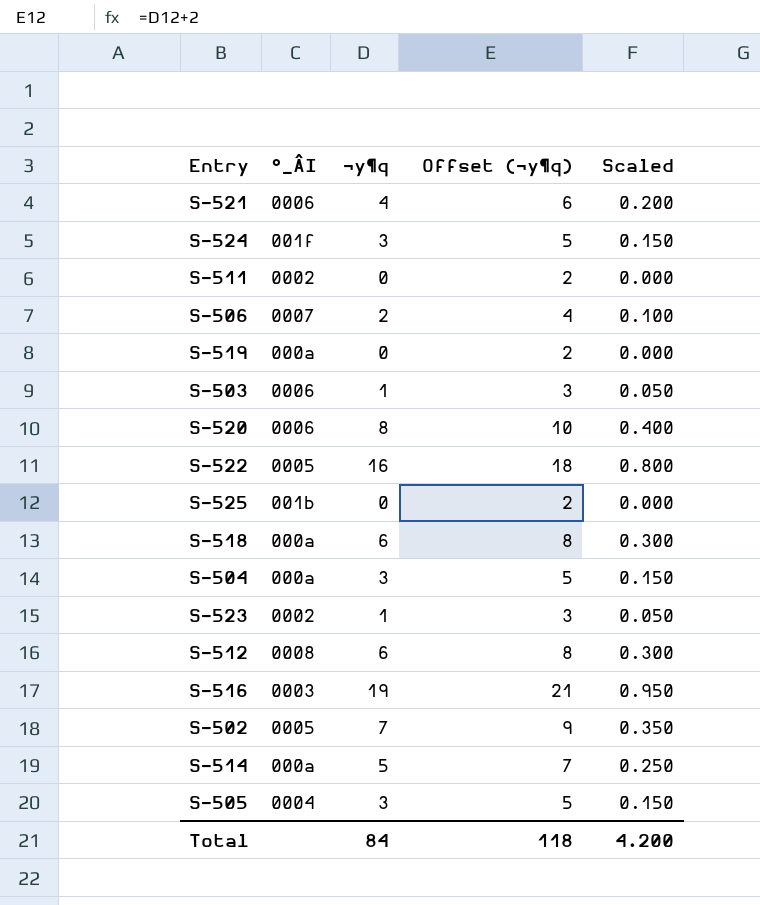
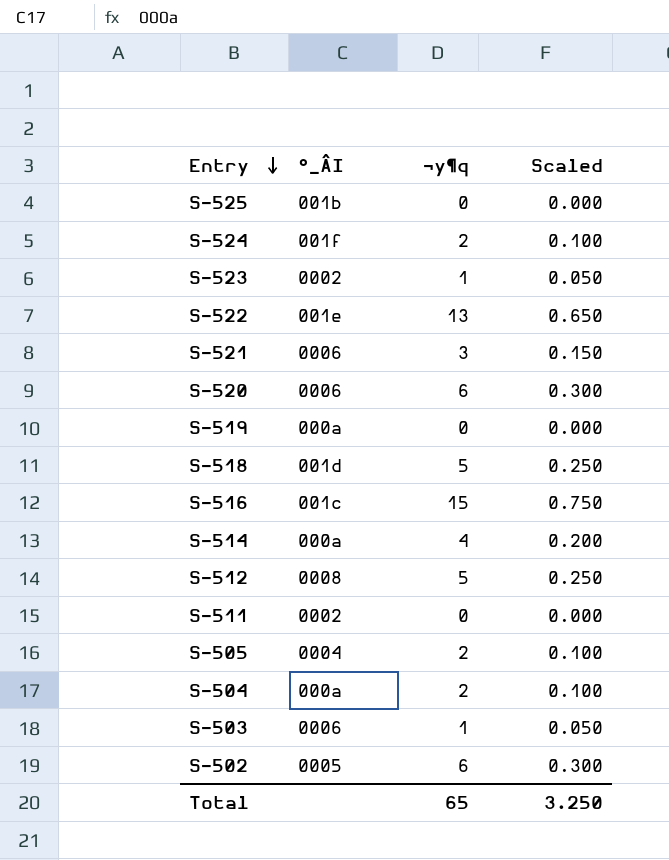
row order: none -> Entry descending
column Offset (¬y¶q) | formula: [¬y¶q] + 2 -> none
row S-506: 0007 | 2 | 4 | 0.100 -> none
S-524 | ¬y¶q: 3 -> 2
S-524 | Scaled: 0.150 -> 0.100
S-522 | °_ÂI: 0005 -> 001e
S-522 | ¬y¶q: 16 -> 13
S-522 | Scaled: 0.800 -> 0.650
S-521 | ¬y¶q: 4 -> 3
S-521 | Scaled: 0.200 -> 0.150
S-520 | ¬y¶q: 8 -> 6
S-520 | Scaled: 0.400 -> 0.300
S-518 | °_ÂI: 000a -> 001d
S-518 | ¬y¶q: 6 -> 5
S-518 | Scaled: 0.300 -> 0.250
S-516 | °_ÂI: 0003 -> 001c
S-516 | ¬y¶q: 19 -> 15
S-516 | Scaled: 0.950 -> 0.750
S-514 | ¬y¶q: 5 -> 4
S-514 | Scaled: 0.250 -> 0.200
S-512 | ¬y¶q: 6 -> 5
S-512 | Scaled: 0.300 -> 0.250
S-505 | ¬y¶q: 3 -> 2
S-505 | Scaled: 0.150 -> 0.100
S-504 | ¬y¶q: 3 -> 2
S-504 | Scaled: 0.150 -> 0.100
S-502 | ¬y¶q: 7 -> 6
S-502 | Scaled: 0.350 -> 0.300
Total | ¬y¶q: 84 -> 65
Total | Scaled: 4.200 -> 3.250

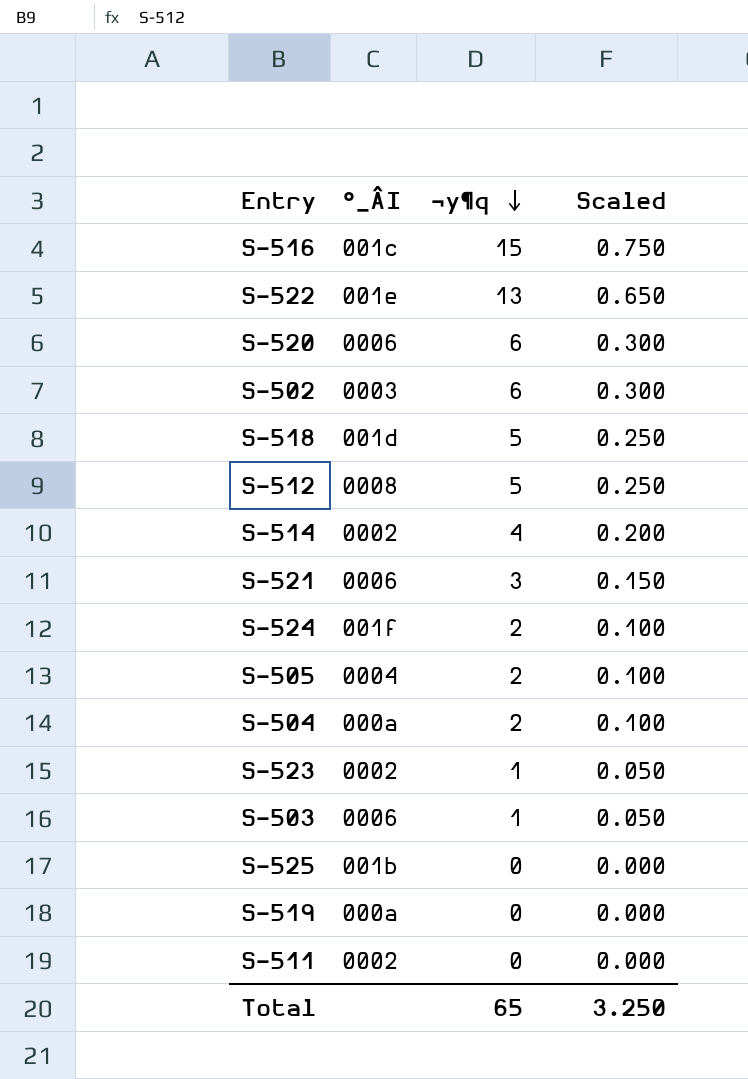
row order: Entry descending -> ¬y¶q descending
S-502 | °_ÂI: 0005 -> 0003
S-514 | °_ÂI: 000a -> 0002

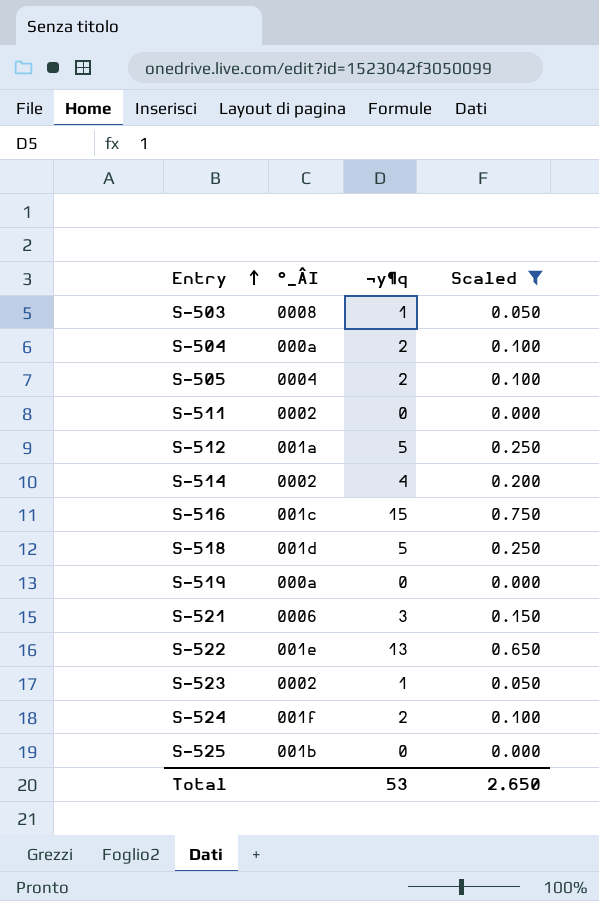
filter: none -> Scaled != 0.300
row order: ¬y¶q descending -> Entry ascending
S-503 | °_ÂI: 0006 -> 0008
S-512 | °_ÂI: 0008 -> 001a
Total | ¬y¶q: 65 -> 53
Total | Scaled: 3.250 -> 2.650

